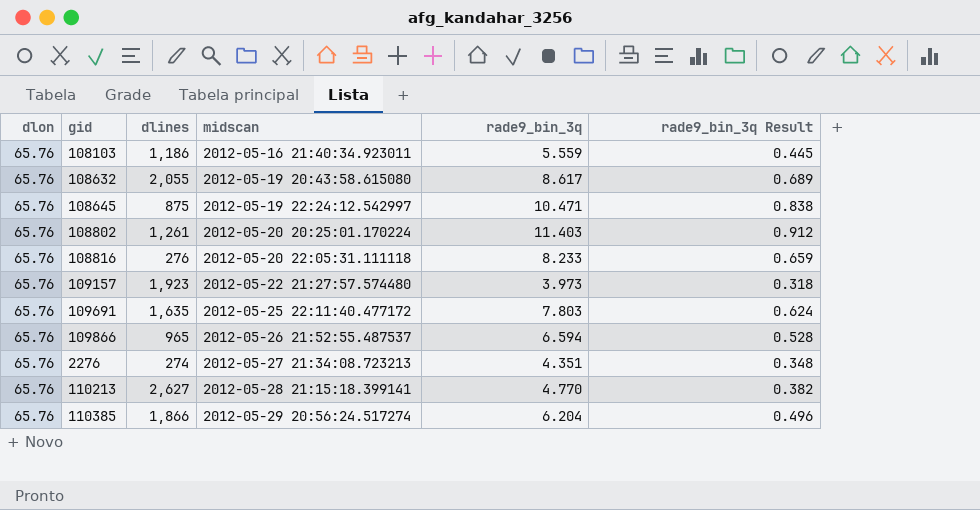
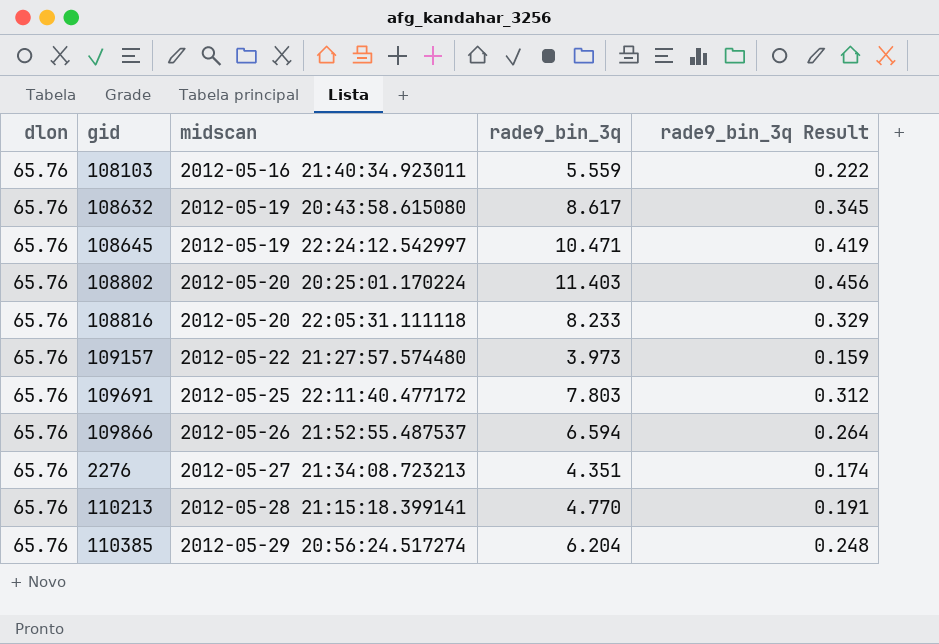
column dlines | position: 3 -> none
column rade9_bin_3q Result | formula: [rade9_bin_3q] * 0.08 -> [rade9_bin_3q] * 0.04

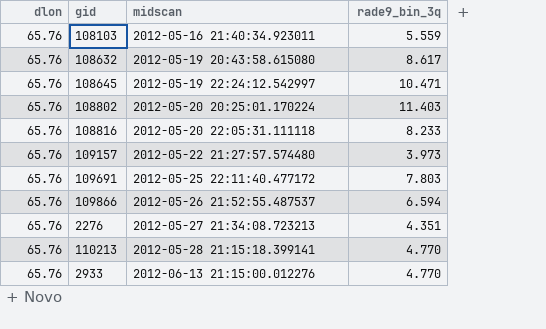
column rade9_bin_3q Result | formula: [rade9_bin_3q] * 0.04 -> none
row 110385: 65.76 | 2012-05-29 20:56:24.517274 | 6.204 | 0.248 -> none
row 2933: none -> 65.76 | 2012-06-13 21:15:00.012276 | 4.770

